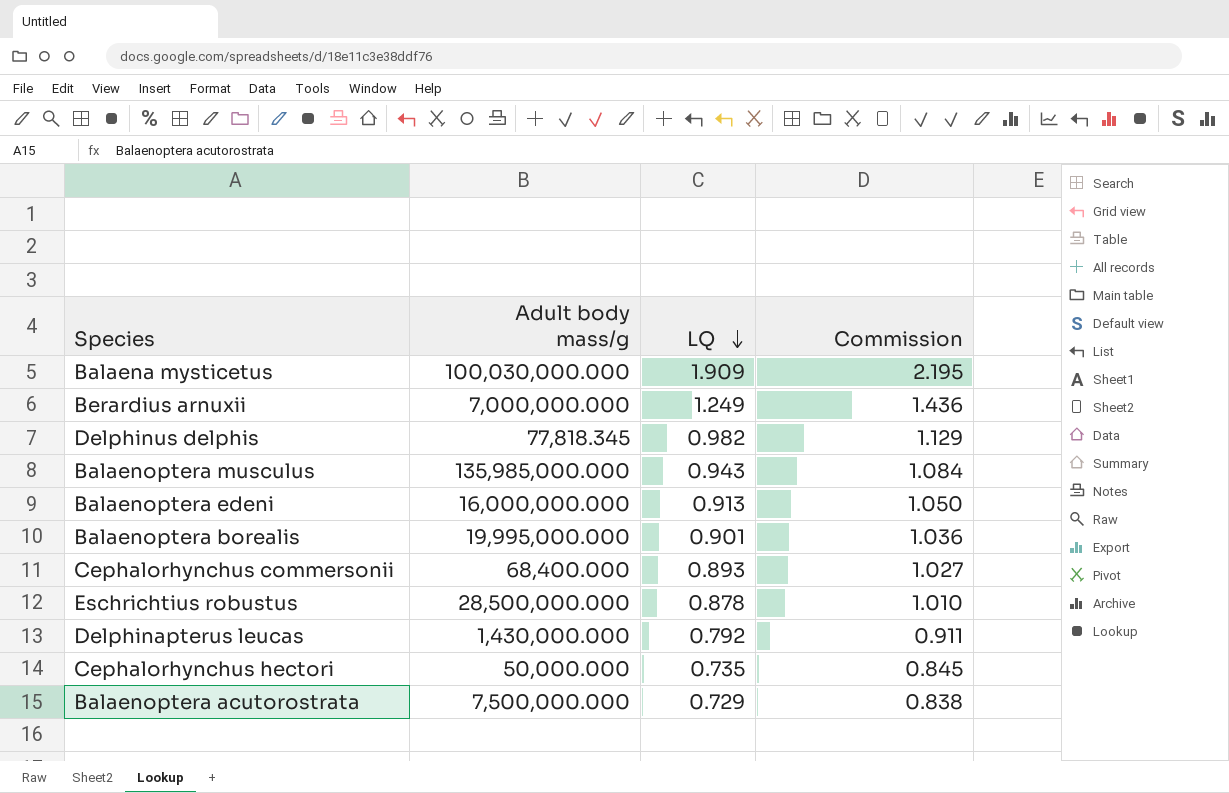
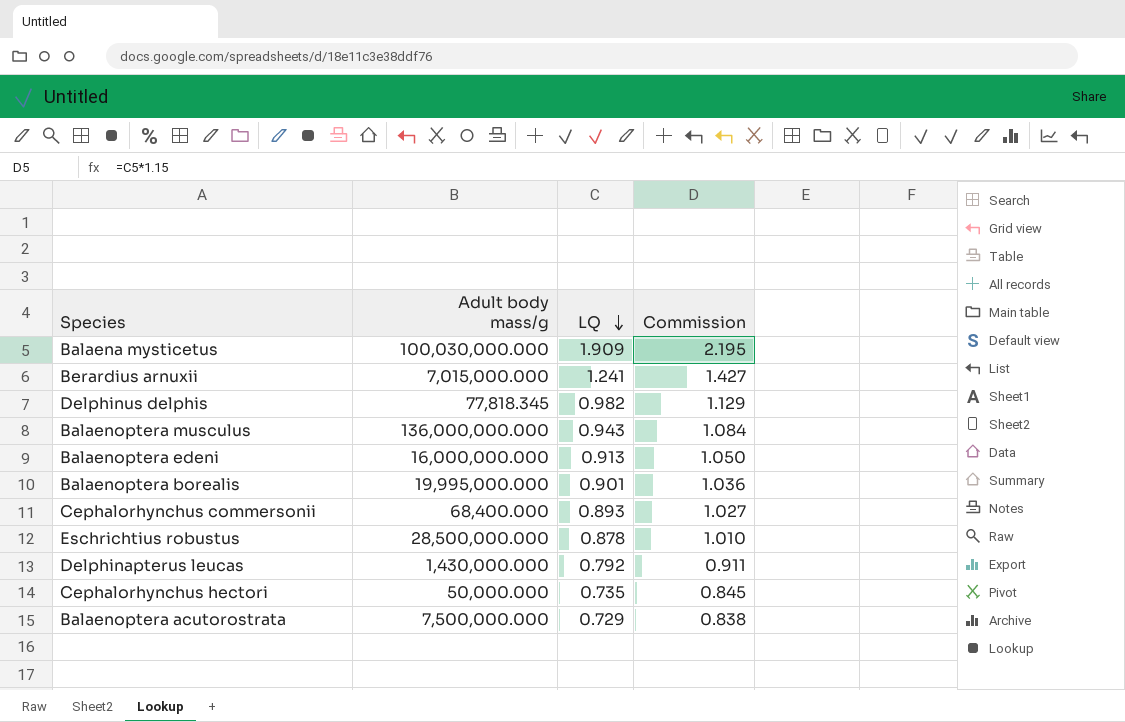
Berardius arnuxii | Adult body mass/g: 7,000,000.000 -> 7,015,000.000
Berardius arnuxii | LQ: 1.249 -> 1.241
Berardius arnuxii | Commission: 1.436 -> 1.427
Balaenoptera musculus | Adult body mass/g: 135,985,000.000 -> 136,000,000.000

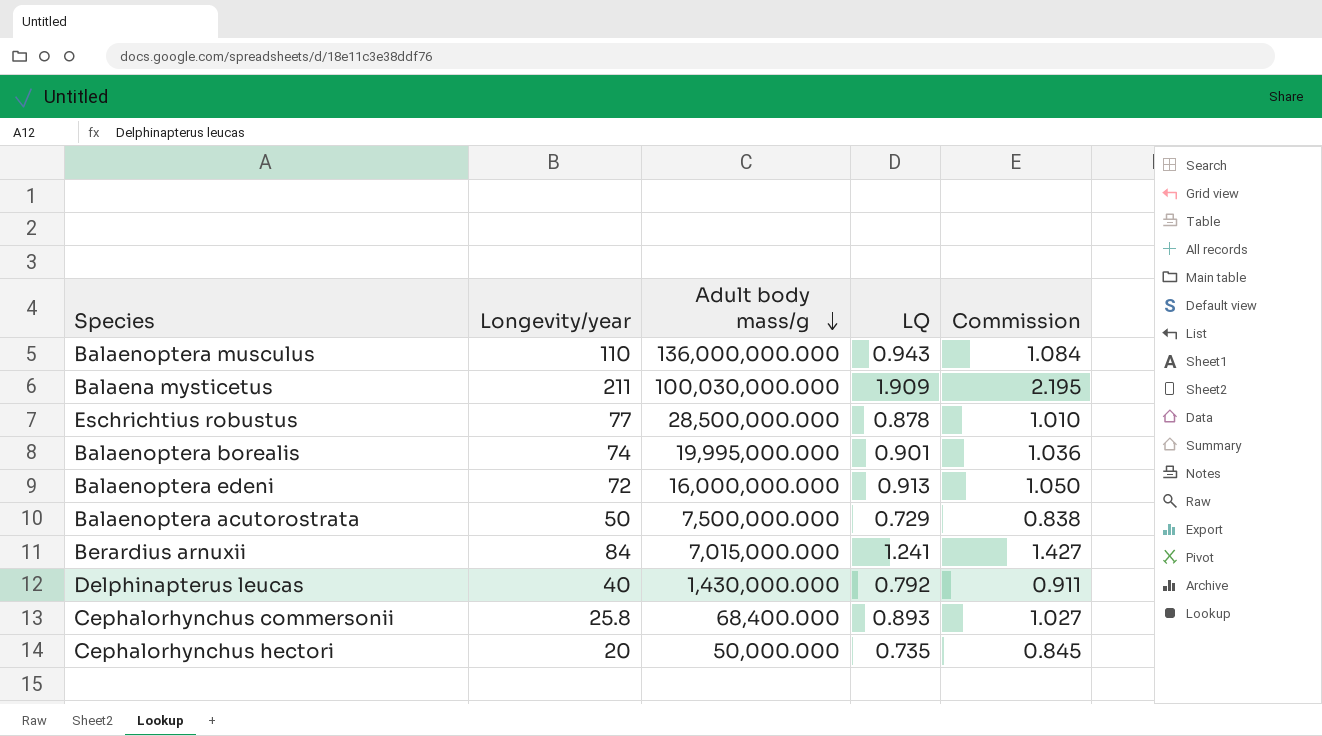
row order: LQ descending -> Adult body mass/g descending
column Longevity/year | position: none -> 2
row Delphinus delphis: 77,818.345 | 0.982 | 1.129 -> none

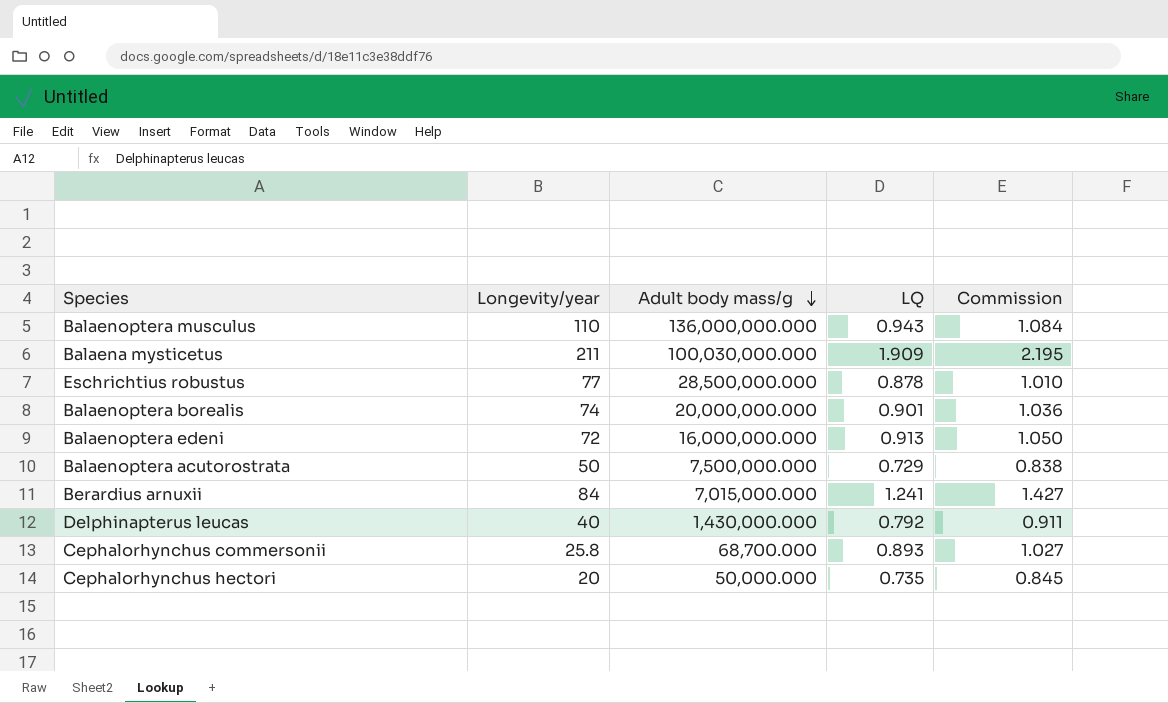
Balaenoptera borealis | Adult body mass/g: 19,995,000.000 -> 20,000,000.000
Cephalorhynchus commersonii | Adult body mass/g: 68,400.000 -> 68,700.000

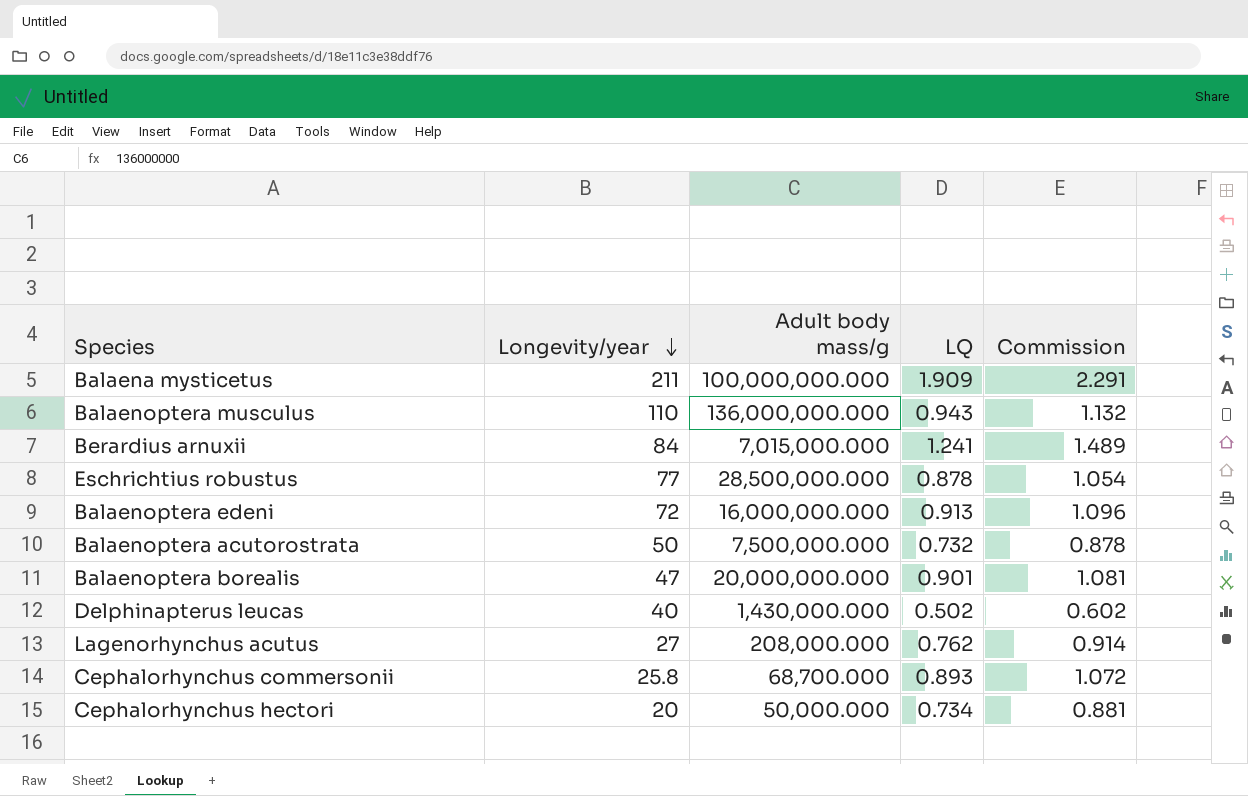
row order: Adult body mass/g descending -> Longevity/year descending
column Commission | formula: [LQ] * 1.15 -> [LQ] * 1.2
Balaena mysticetus | Adult body mass/g: 100,030,000.000 -> 100,000,000.000
Balaenoptera acutorostrata | LQ: 0.729 -> 0.732
Balaenoptera borealis | Longevity/year: 74 -> 47
Delphinapterus leucas | LQ: 0.792 -> 0.502
row Lagenorhynchus acutus: none -> 27 | 208,000.000 | 0.762 | 0.914
Cephalorhynchus hectori | LQ: 0.735 -> 0.734

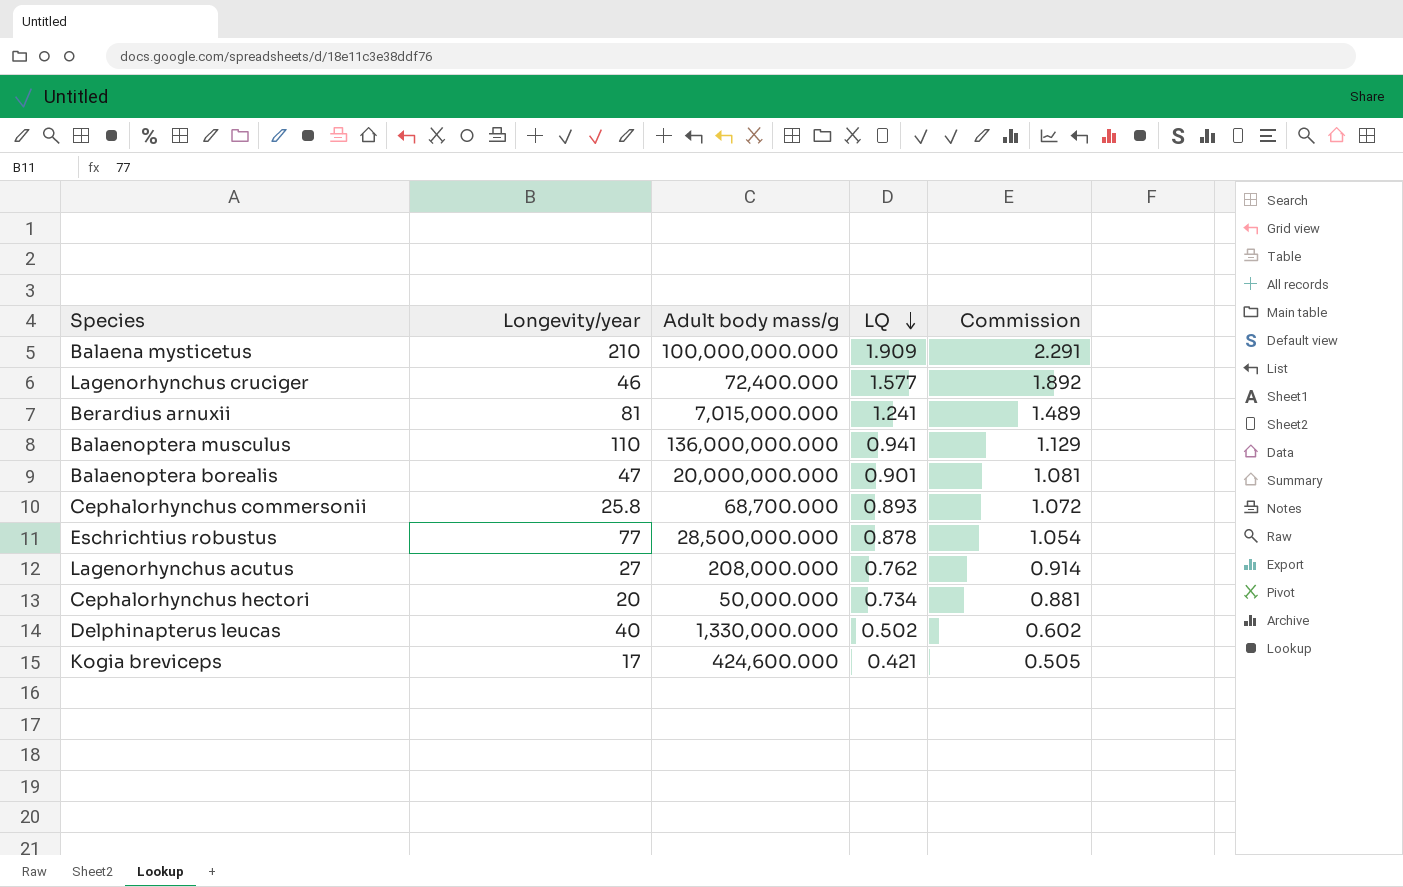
row order: Longevity/year descending -> LQ descending
row Balaenoptera edeni: 72 | 16,000,000.000 | 0.913 | 1.096 -> none
row Balaenoptera acutorostrata: 50 | 7,500,000.000 | 0.732 | 0.878 -> none
Balaena mysticetus | Longevity/year: 211 -> 210
row Lagenorhynchus cruciger: none -> 46 | 72,400.000 | 1.577 | 1.892
Berardius arnuxii | Longevity/year: 84 -> 81
Balaenoptera musculus | LQ: 0.943 -> 0.941
Balaenoptera musculus | Commission: 1.132 -> 1.129
Delphinapterus leucas | Adult body mass/g: 1,430,000.000 -> 1,330,000.000
row Kogia breviceps: none -> 17 | 424,600.000 | 0.421 | 0.505

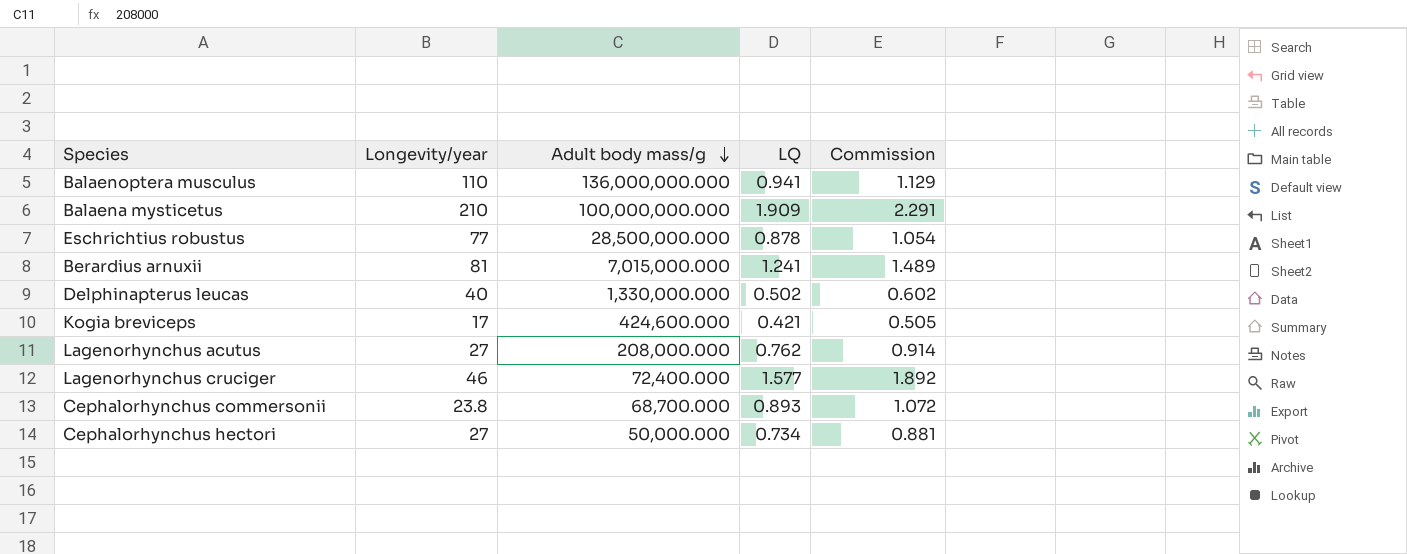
row order: LQ descending -> Adult body mass/g descending
row Balaenoptera borealis: 47 | 20,000,000.000 | 0.901 | 1.081 -> none
Cephalorhynchus commersonii | Longevity/year: 25.8 -> 23.8
Cephalorhynchus hectori | Longevity/year: 20 -> 27

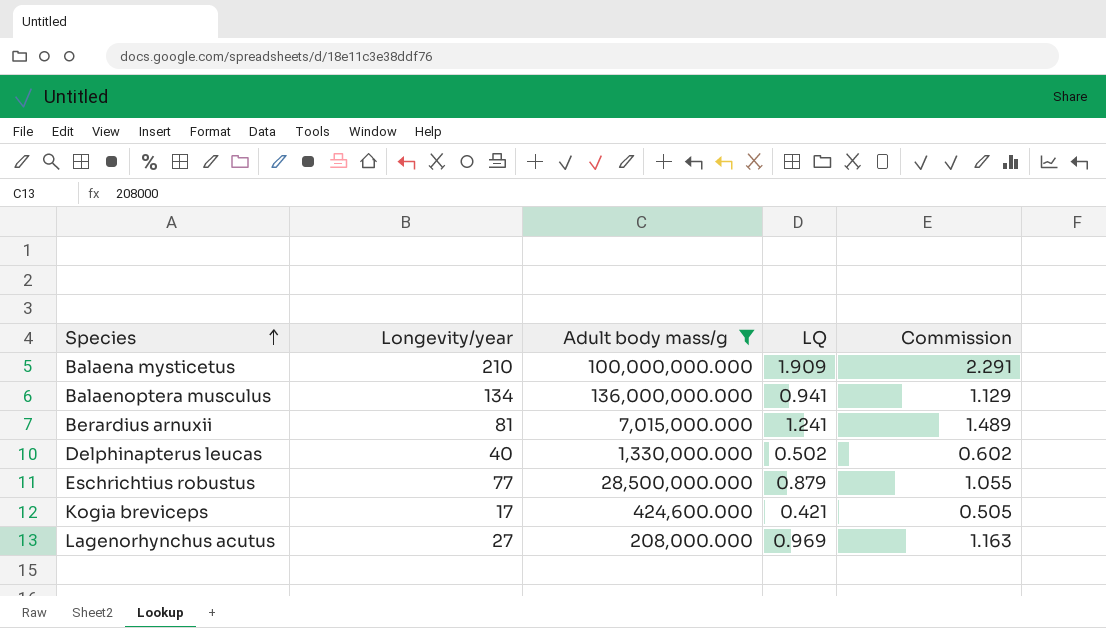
filter: none -> Adult body mass/g >= 208,000.000
row order: Adult body mass/g descending -> Species ascending
Balaenoptera musculus | Longevity/year: 110 -> 134
Eschrichtius robustus | LQ: 0.878 -> 0.879
Eschrichtius robustus | Commission: 1.054 -> 1.055
Lagenorhynchus acutus | LQ: 0.762 -> 0.969
Lagenorhynchus acutus | Commission: 0.914 -> 1.163

